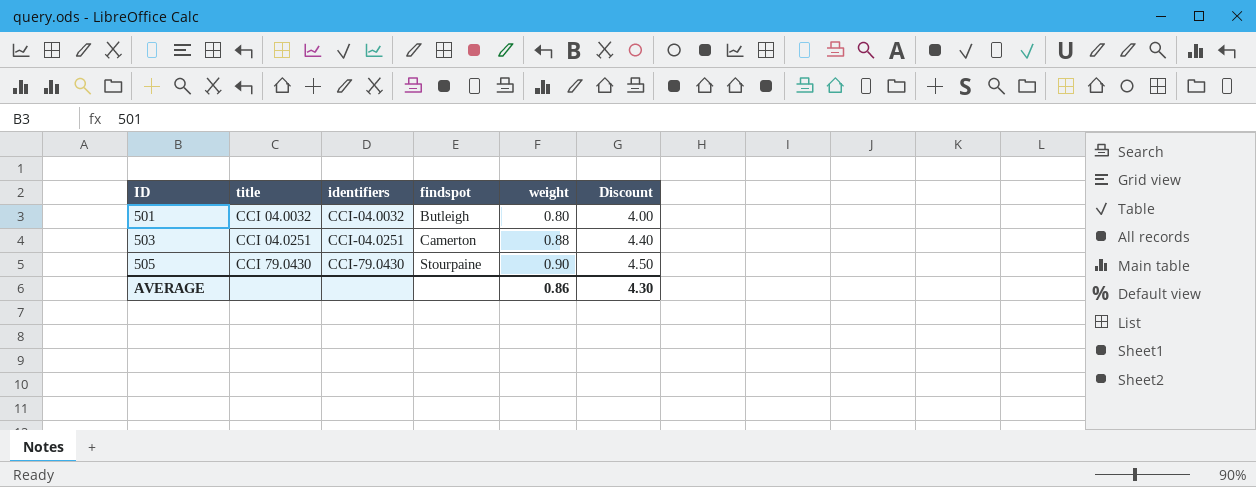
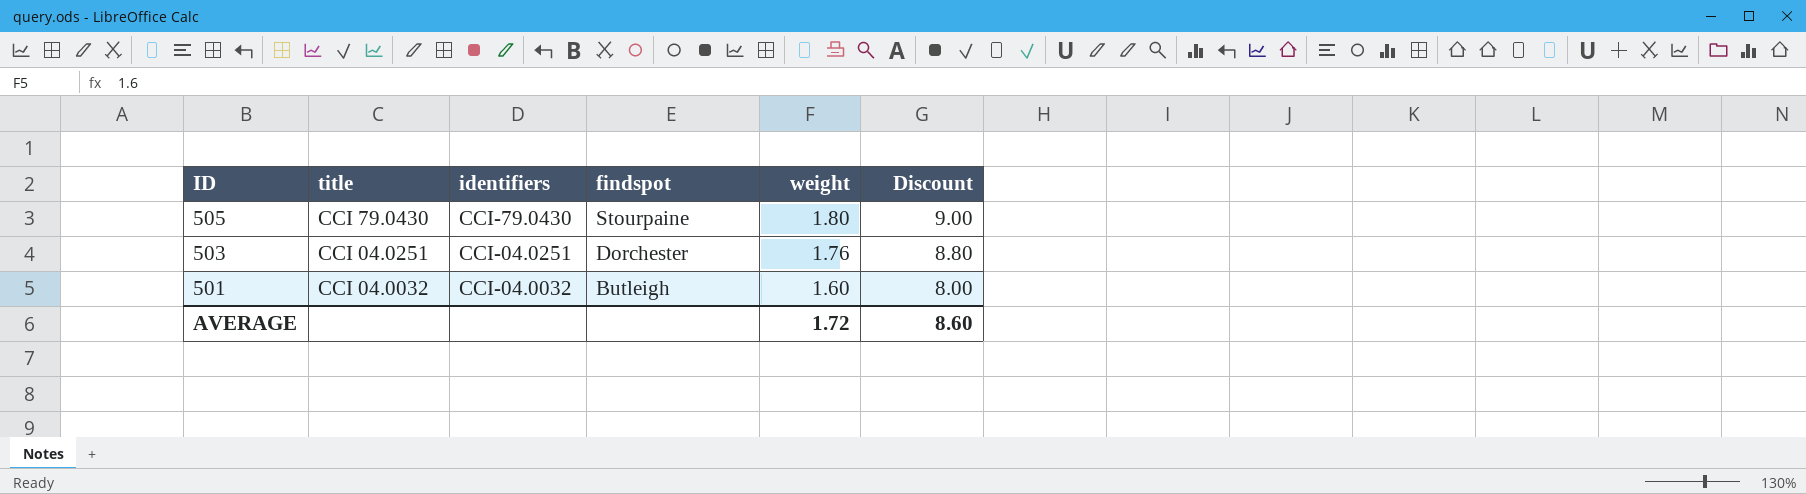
row order: ID ascending -> ID descending
505 | weight: 0.90 -> 1.80
505 | Discount: 4.50 -> 9.00
503 | findspot: Camerton -> Dorchester
503 | weight: 0.88 -> 1.76
503 | Discount: 4.40 -> 8.80
501 | weight: 0.80 -> 1.60
501 | Discount: 4.00 -> 8.00
AVERAGE | weight: 0.86 -> 1.72
AVERAGE | Discount: 4.30 -> 8.60

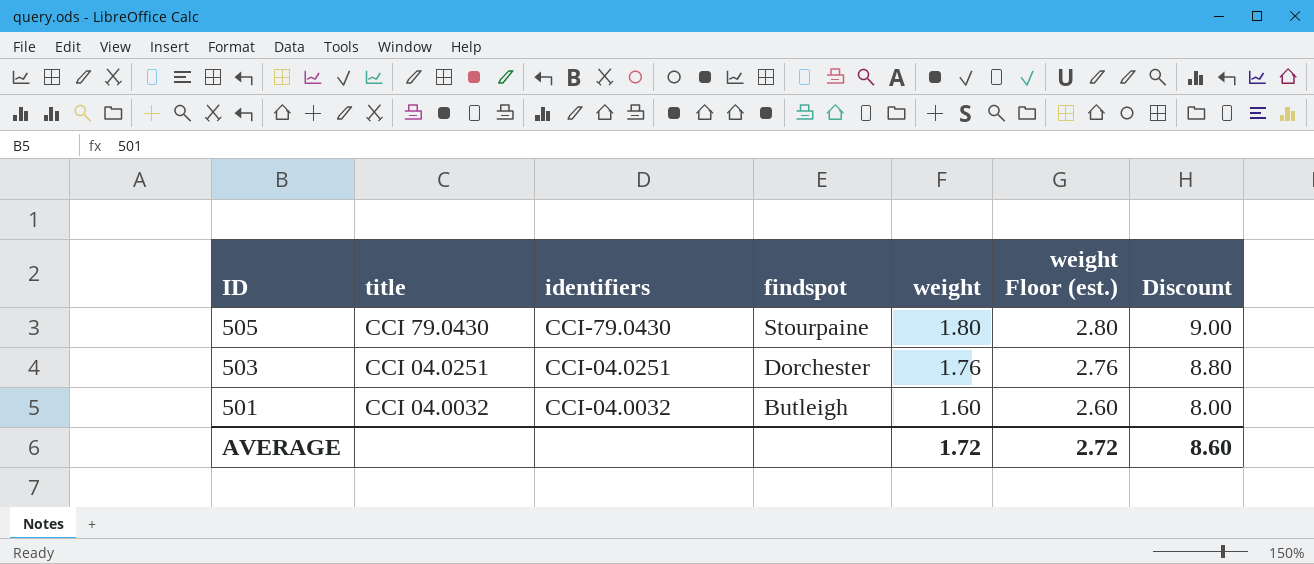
column weight Floor (est.) | formula: none -> [weight] + 1

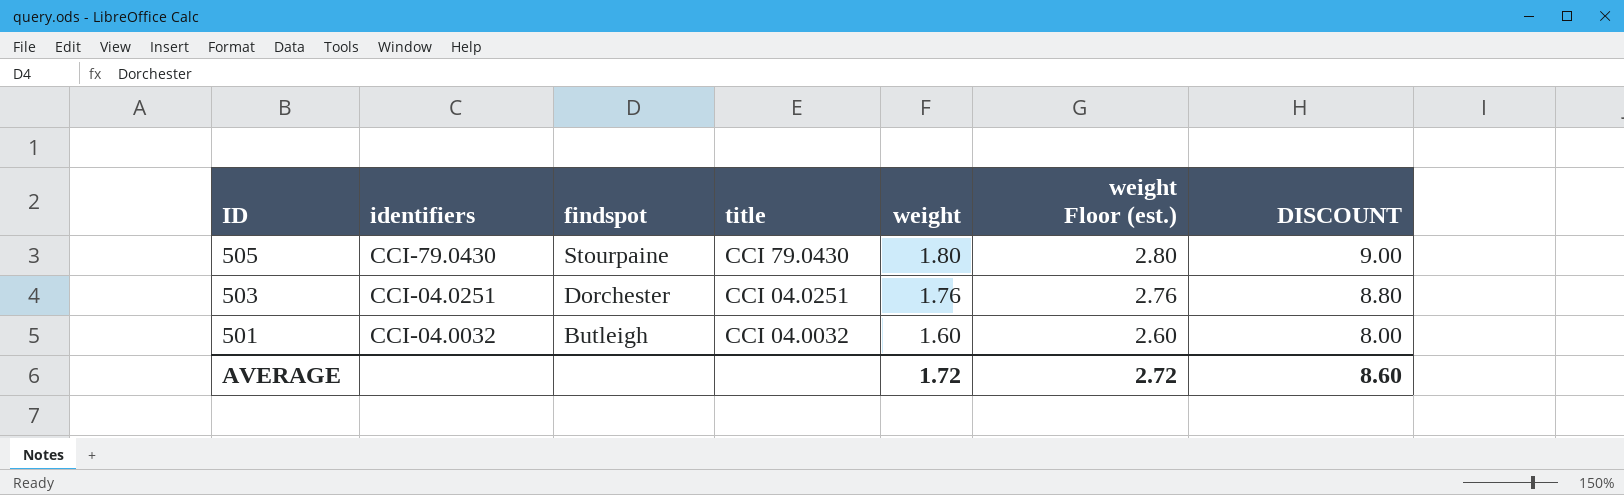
column title | position: 2 -> 4
column name: Discount -> DISCOUNT

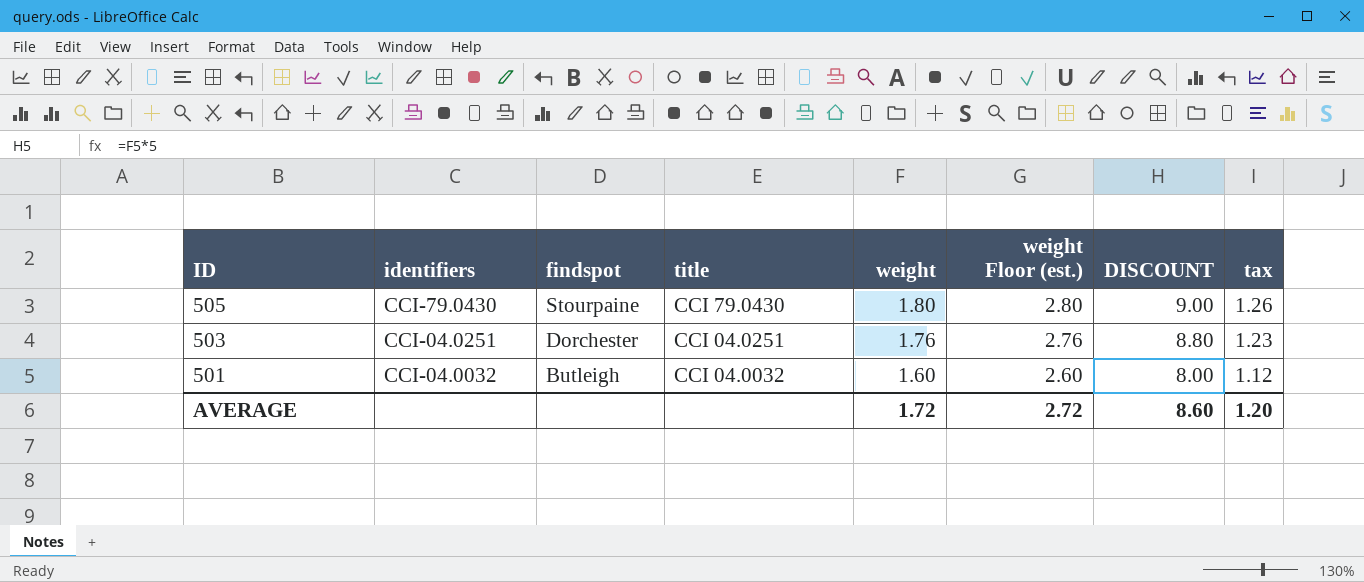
column tax | formula: none -> [weight] * 0.7

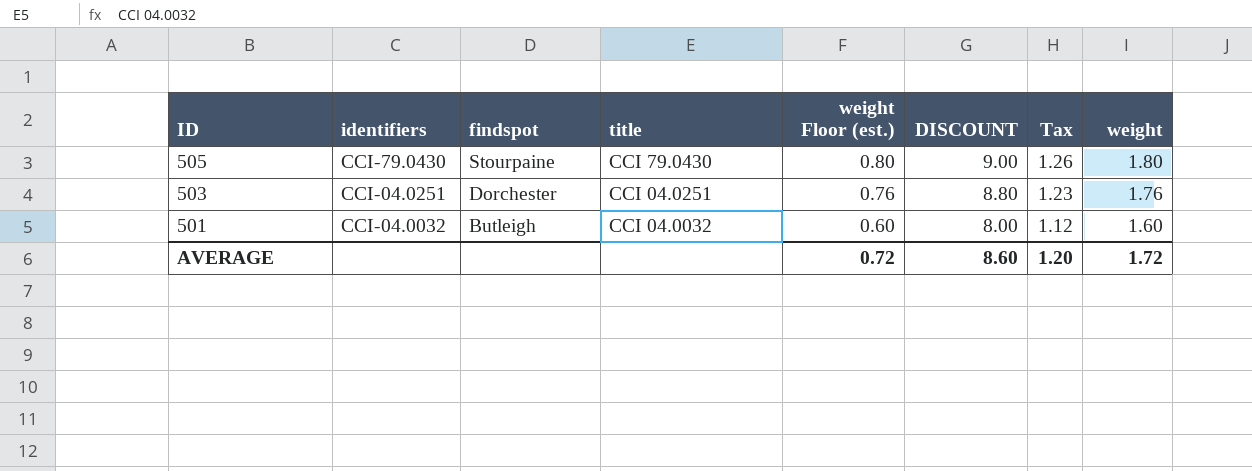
column weight Floor (est.) | formula: [weight] + 1 -> [weight] - 1
column name: tax -> Tax
column weight | position: 5 -> 8
AVERAGE | weight Floor (est.): 2.72 -> 0.72

